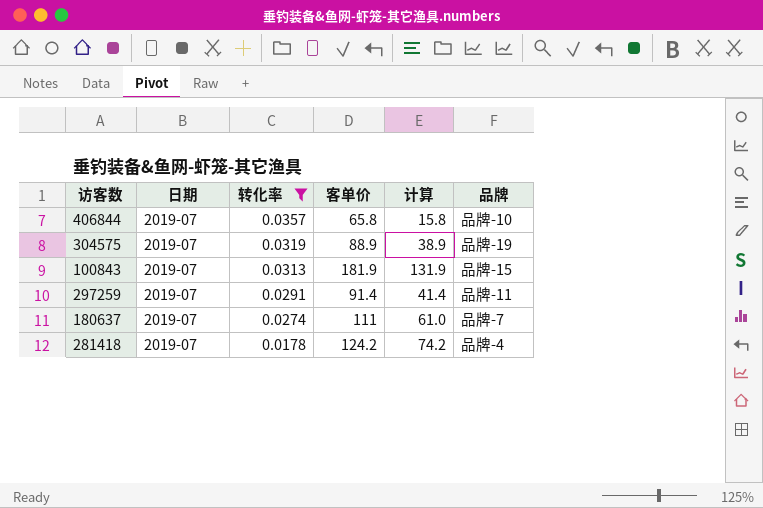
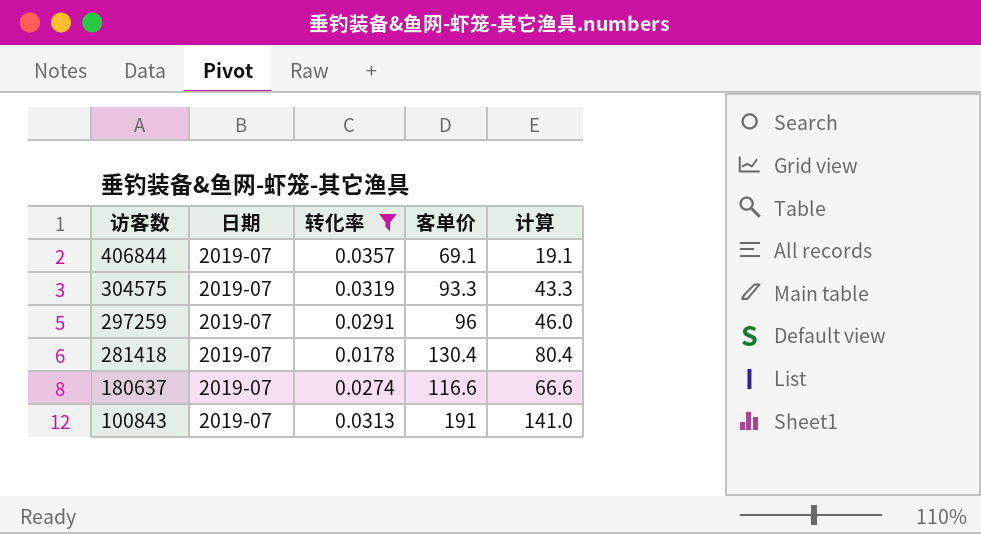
row order: 转化率 descending -> 访客数 descending
column 品牌 | position: 6 -> none
406844 | 客单价: 65.8 -> 69.1
406844 | 计算: 15.8 -> 19.1
304575 | 客单价: 88.9 -> 93.3
304575 | 计算: 38.9 -> 43.3
297259 | 客单价: 91.4 -> 96
297259 | 计算: 41.4 -> 46.0
281418 | 客单价: 124.2 -> 130.4
281418 | 计算: 74.2 -> 80.4
180637 | 客单价: 111 -> 116.6
180637 | 计算: 61.0 -> 66.6
100843 | 客单价: 181.9 -> 191
100843 | 计算: 131.9 -> 141.0

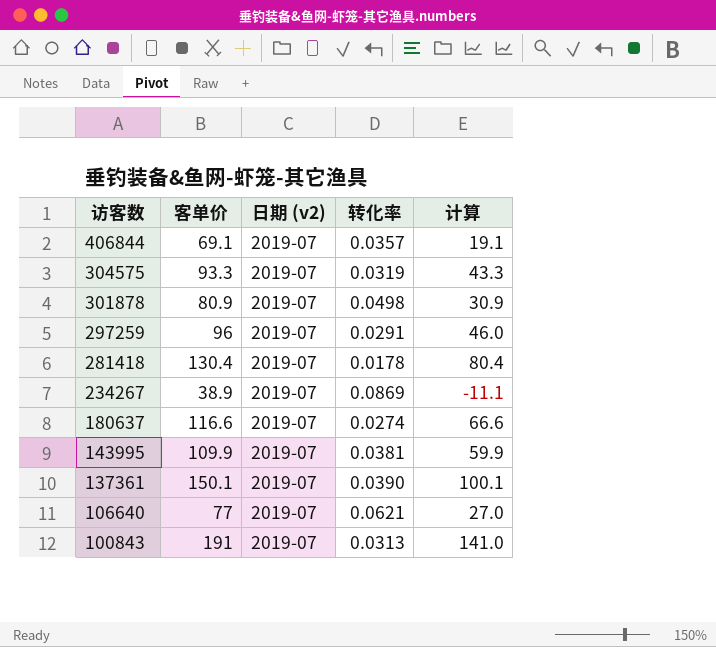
filter: 转化率 <= 0.0357 -> none
column 客单价 | position: 4 -> 2
column name: 日期 -> 日期 (v2)

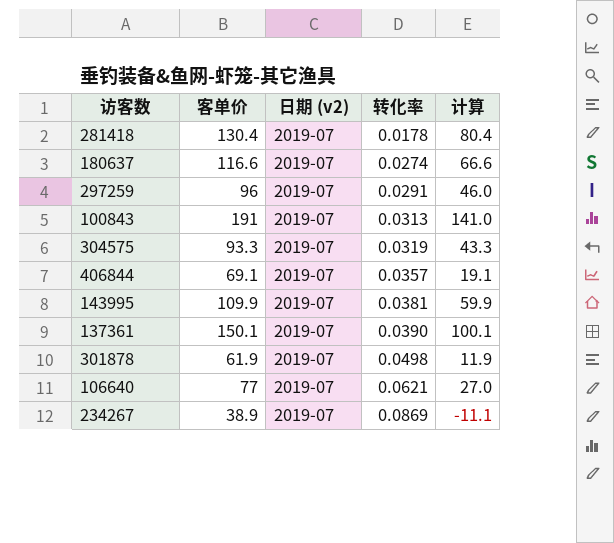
row order: 访客数 descending -> 转化率 ascending
301878 | 客单价: 80.9 -> 61.9
301878 | 计算: 30.9 -> 11.9

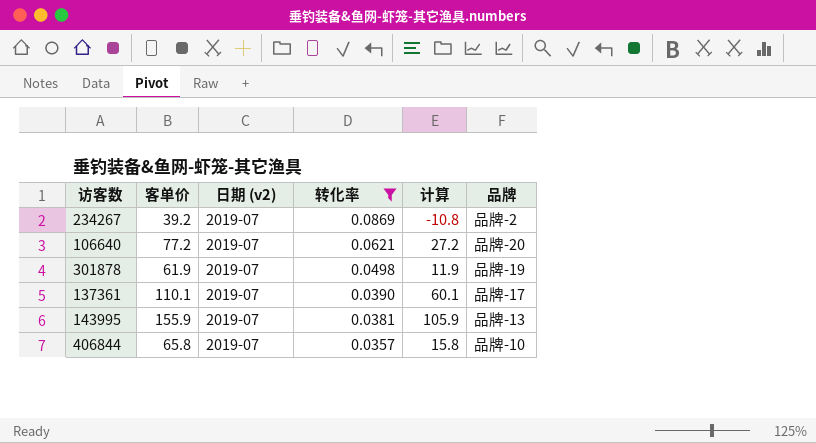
filter: none -> 转化率 >= 0.0357
row order: 转化率 ascending -> 转化率 descending
column 品牌 | position: none -> 6
234267 | 客单价: 38.9 -> 39.2
234267 | 计算: -11.1 -> -10.8
106640 | 客单价: 77 -> 77.2
106640 | 计算: 27.0 -> 27.2
137361 | 客单价: 150.1 -> 110.1
137361 | 计算: 100.1 -> 60.1
143995 | 客单价: 109.9 -> 155.9
143995 | 计算: 59.9 -> 105.9
406844 | 客单价: 69.1 -> 65.8
406844 | 计算: 19.1 -> 15.8

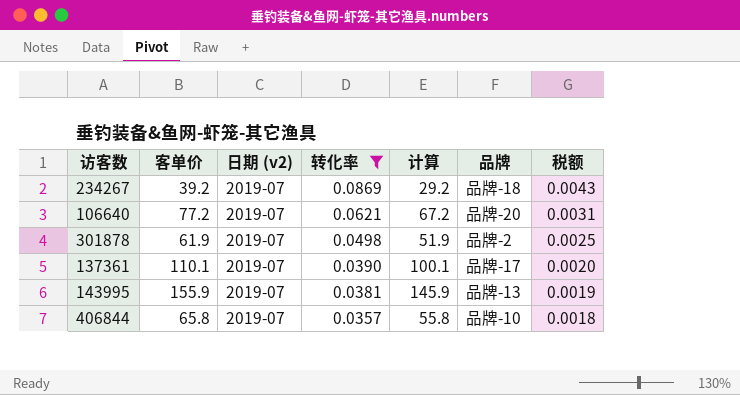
column 计算 | formula: [客单价] - 50 -> [客单价] - 10
column 税额 | formula: none -> [转化率] * 0.05
234267 | 品牌: 品牌-2 -> 品牌-18
301878 | 品牌: 品牌-19 -> 品牌-2

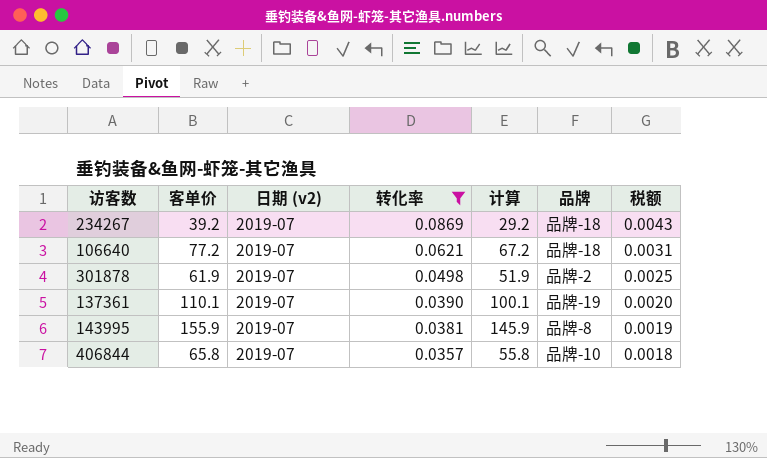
106640 | 品牌: 品牌-20 -> 品牌-18
137361 | 品牌: 品牌-17 -> 品牌-19
143995 | 品牌: 品牌-13 -> 品牌-8

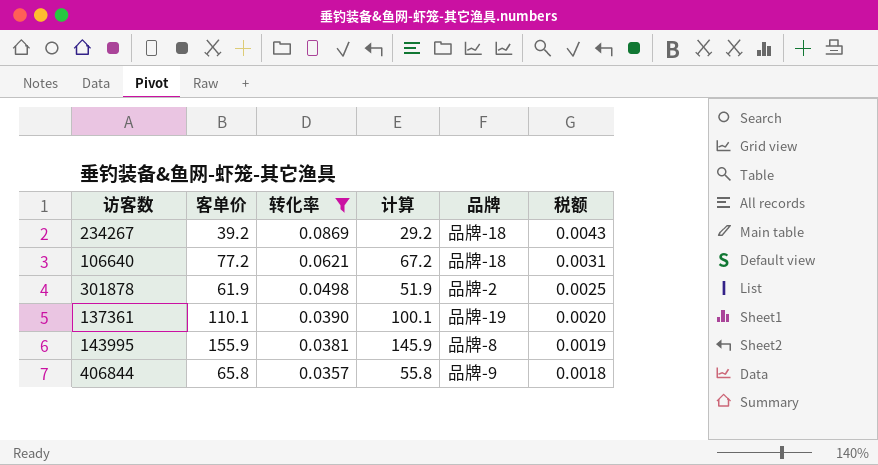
column 日期 (v2) | position: 3 -> none
406844 | 品牌: 品牌-10 -> 品牌-9

